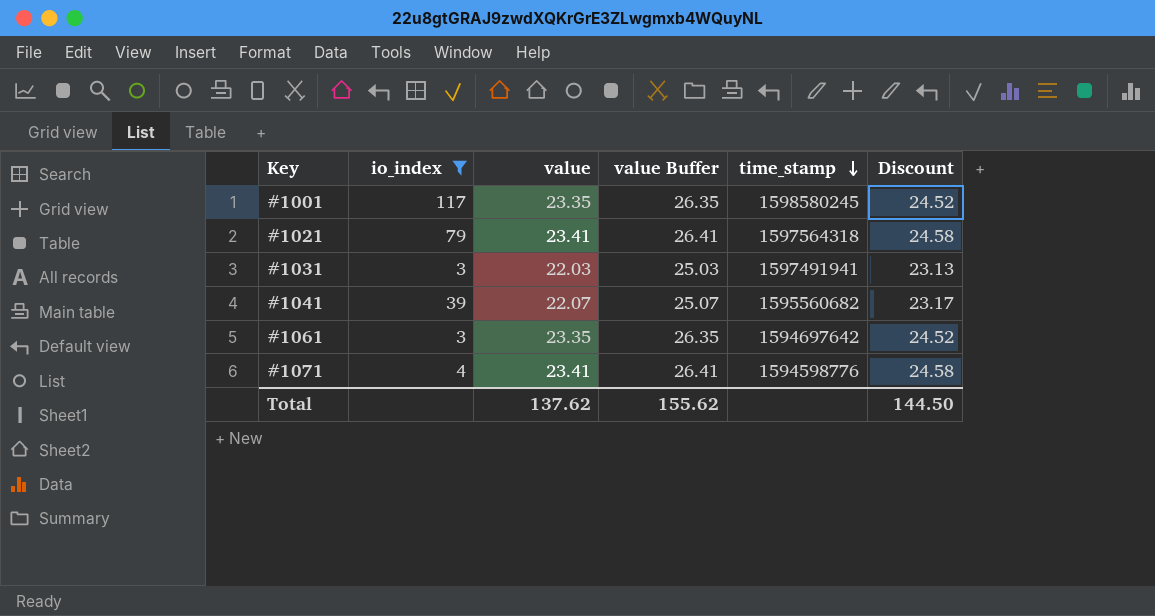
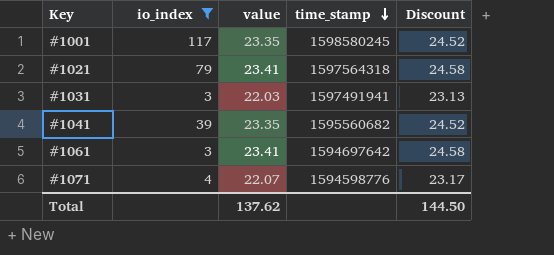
column value Buffer | formula: [value] + 3 -> none
#1041 | value: 22.07 -> 23.35
#1041 | Discount: 23.17 -> 24.52
#1061 | value: 23.35 -> 23.41
#1061 | Discount: 24.52 -> 24.58
#1071 | value: 23.41 -> 22.07
#1071 | Discount: 24.58 -> 23.17

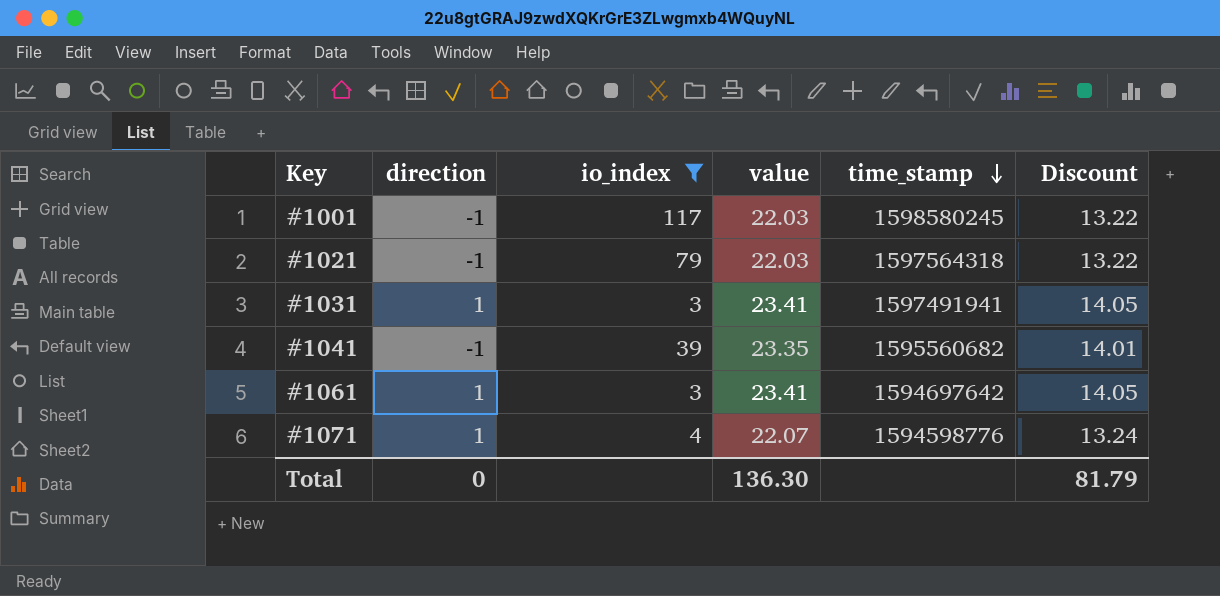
column direction | position: none -> 2
column Discount | formula: [value] * 1.05 -> [value] * 0.6
#1001 | value: 23.35 -> 22.03
#1021 | value: 23.41 -> 22.03
#1031 | value: 22.03 -> 23.41
Total | value: 137.62 -> 136.30
Total | Discount: 144.50 -> 81.79

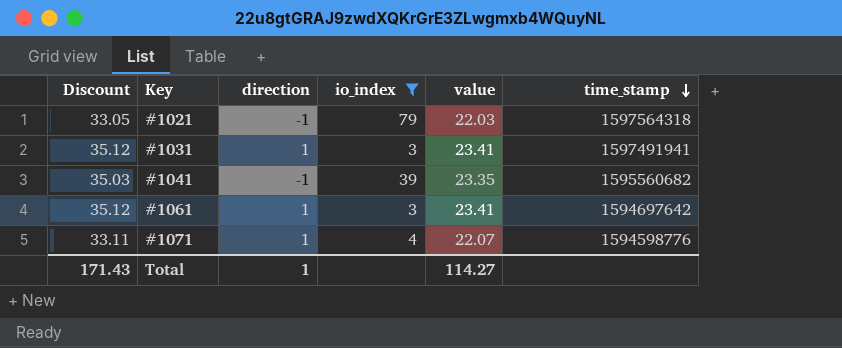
column Discount | formula: [value] * 0.6 -> [value] * 1.5
column Discount | position: 6 -> 1
row #1001: -1 | 117 | 22.03 | 1598580245 | 13.22 -> none
Total | Discount: 81.79 -> 171.43
Total | direction: 0 -> 1
Total | value: 136.30 -> 114.27

